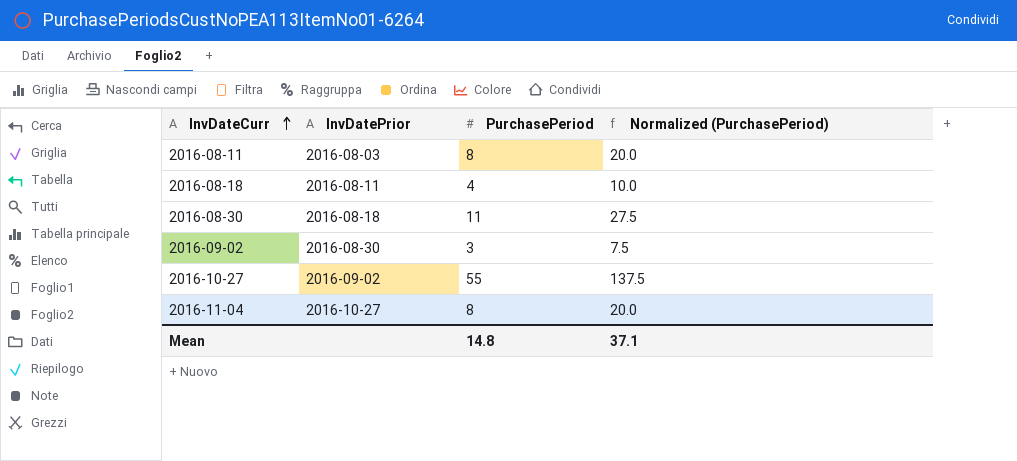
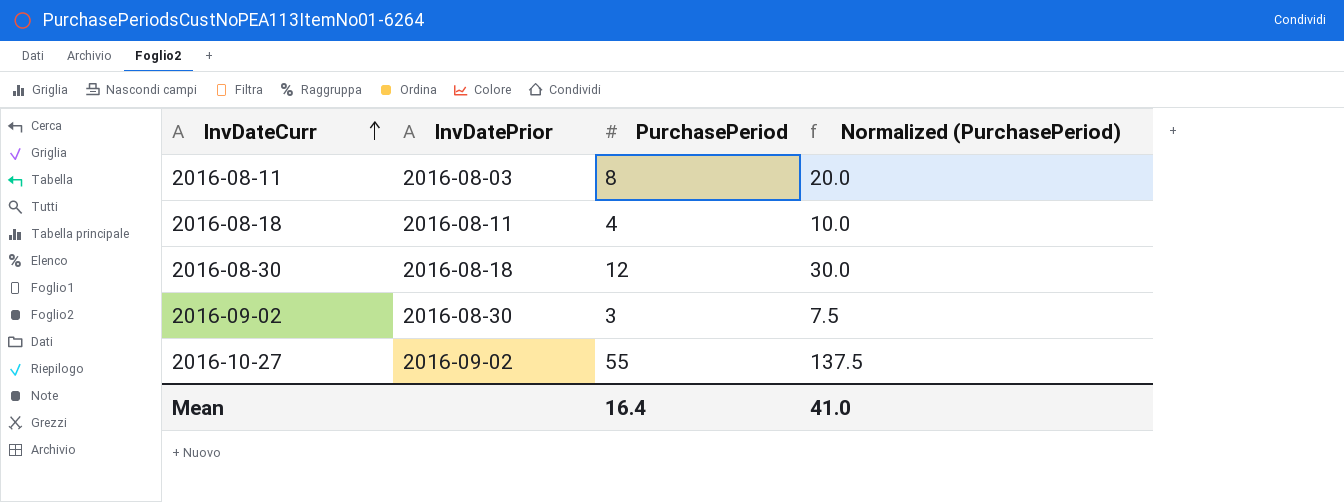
row 2016-11-04: 2016-10-27 | 8 | 20.0 -> none
2016-08-30 | PurchasePeriod: 11 -> 12
2016-08-30 | Normalized (PurchasePeriod): 27.5 -> 30.0
Mean | PurchasePeriod: 14.8 -> 16.4
Mean | Normalized (PurchasePeriod): 37.1 -> 41.0

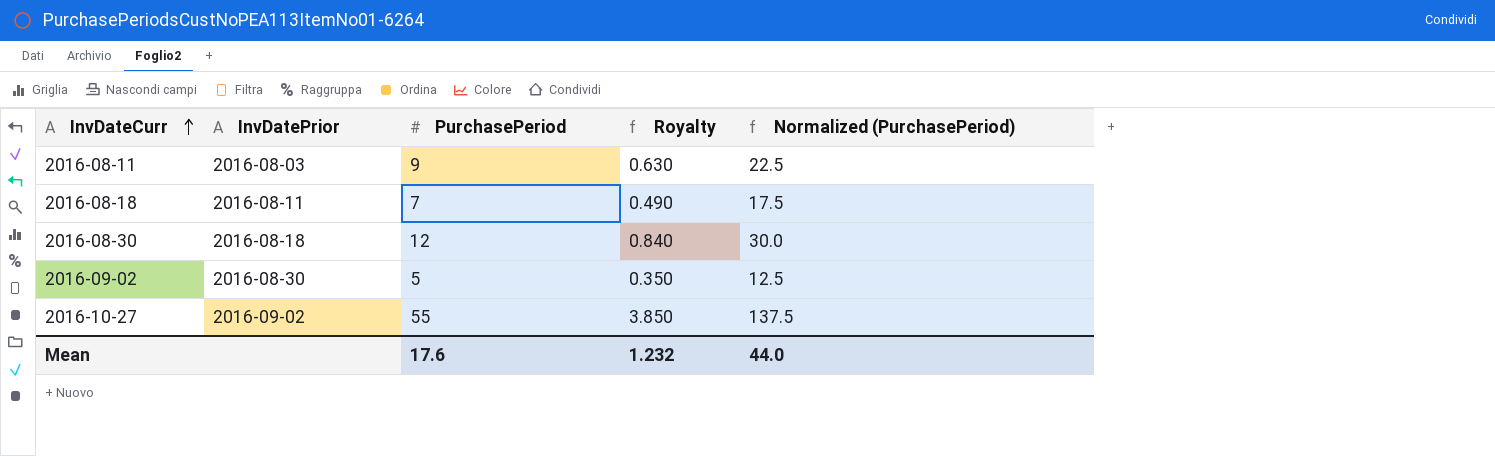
column Royalty | formula: none -> [PurchasePeriod] * 0.07
2016-08-11 | PurchasePeriod: 8 -> 9
2016-08-11 | Normalized (PurchasePeriod): 20.0 -> 22.5
2016-08-18 | PurchasePeriod: 4 -> 7
2016-08-18 | Normalized (PurchasePeriod): 10.0 -> 17.5
2016-09-02 | PurchasePeriod: 3 -> 5
2016-09-02 | Normalized (PurchasePeriod): 7.5 -> 12.5
Mean | PurchasePeriod: 16.4 -> 17.6
Mean | Normalized (PurchasePeriod): 41.0 -> 44.0

